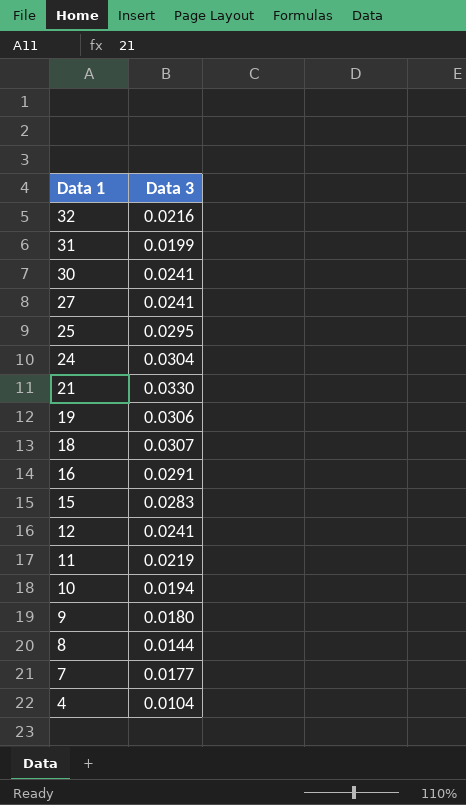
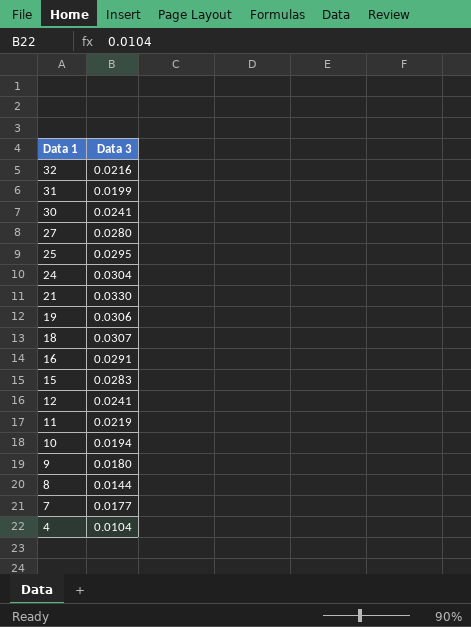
27 | Data 3: 0.0241 -> 0.0280

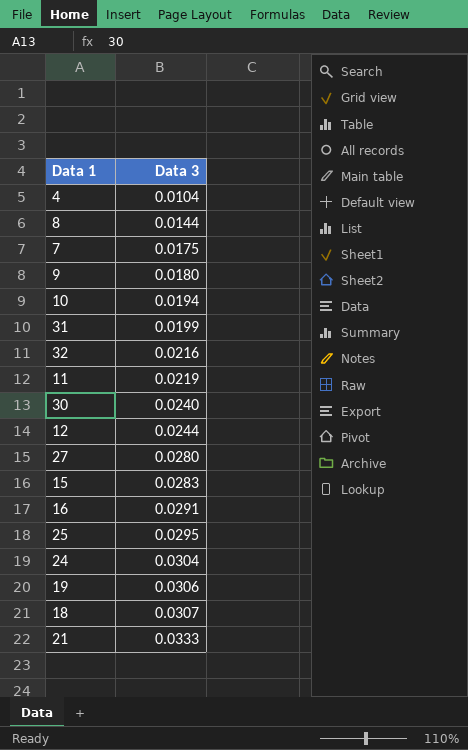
row order: Data 1 descending -> Data 3 ascending
7 | Data 3: 0.0177 -> 0.0175
30 | Data 3: 0.0241 -> 0.0240
12 | Data 3: 0.0241 -> 0.0244
21 | Data 3: 0.0330 -> 0.0333

